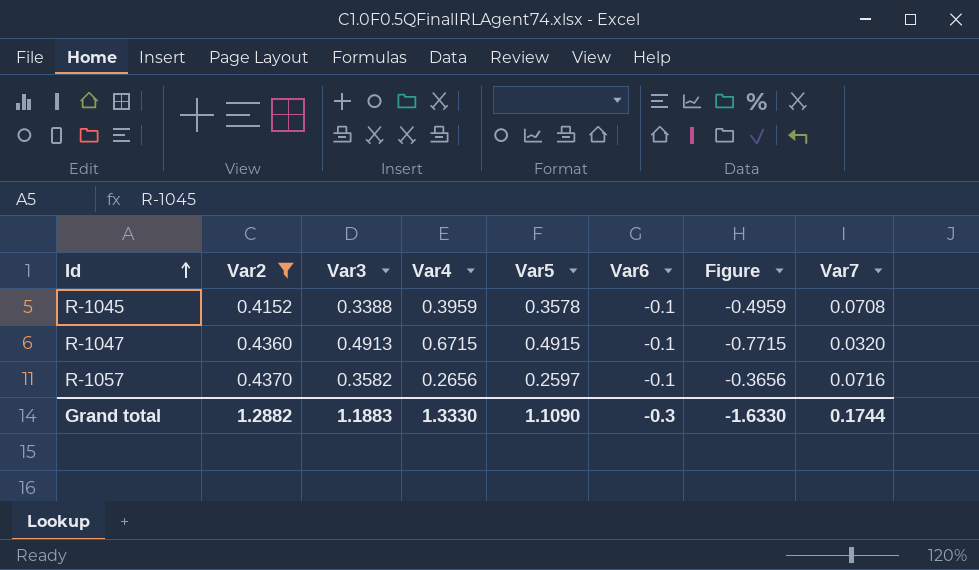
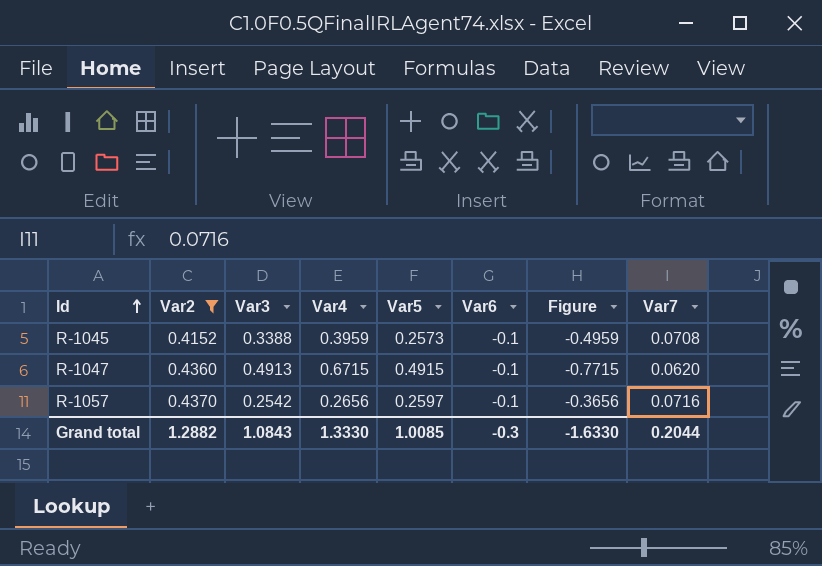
R-1045 | Var5: 0.3578 -> 0.2573
R-1047 | Var7: 0.0320 -> 0.0620
R-1057 | Var3: 0.3582 -> 0.2542
Grand total | Var3: 1.1883 -> 1.0843
Grand total | Var5: 1.1090 -> 1.0085
Grand total | Var7: 0.1744 -> 0.2044

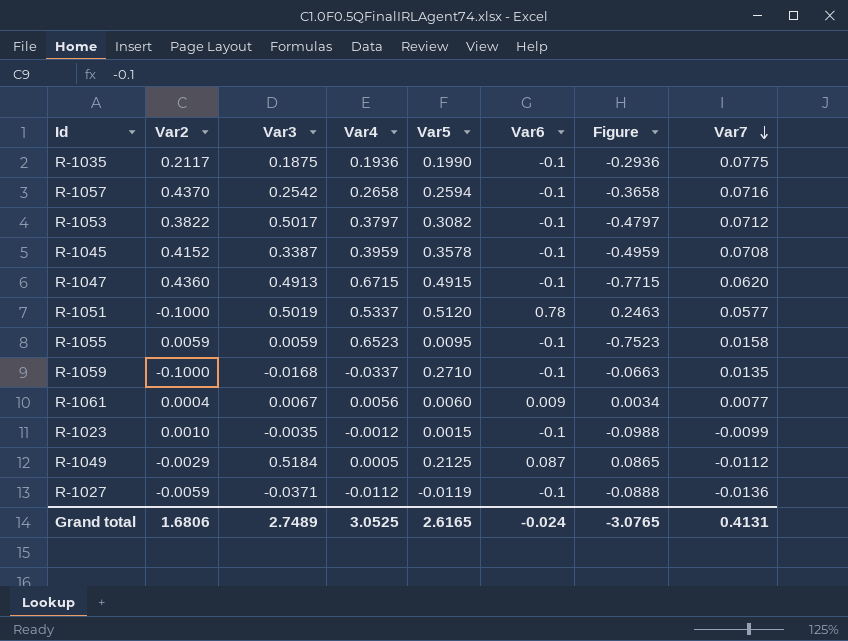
filter: Var2 >= 0.4152 -> none
row order: Id ascending -> Var7 descending
R-1057 | Var4: 0.2656 -> 0.2658
R-1057 | Var5: 0.2597 -> 0.2594
R-1057 | Figure: -0.3656 -> -0.3658
R-1045 | Var3: 0.3388 -> 0.3387
R-1045 | Var5: 0.2573 -> 0.3578
Grand total | Var2: 1.2882 -> 1.6806
Grand total | Var3: 1.0843 -> 2.7489
Grand total | Var4: 1.3330 -> 3.0525
Grand total | Var5: 1.0085 -> 2.6165
Grand total | Var6: -0.3 -> -0.024
Grand total | Figure: -1.6330 -> -3.0765
Grand total | Var7: 0.2044 -> 0.4131

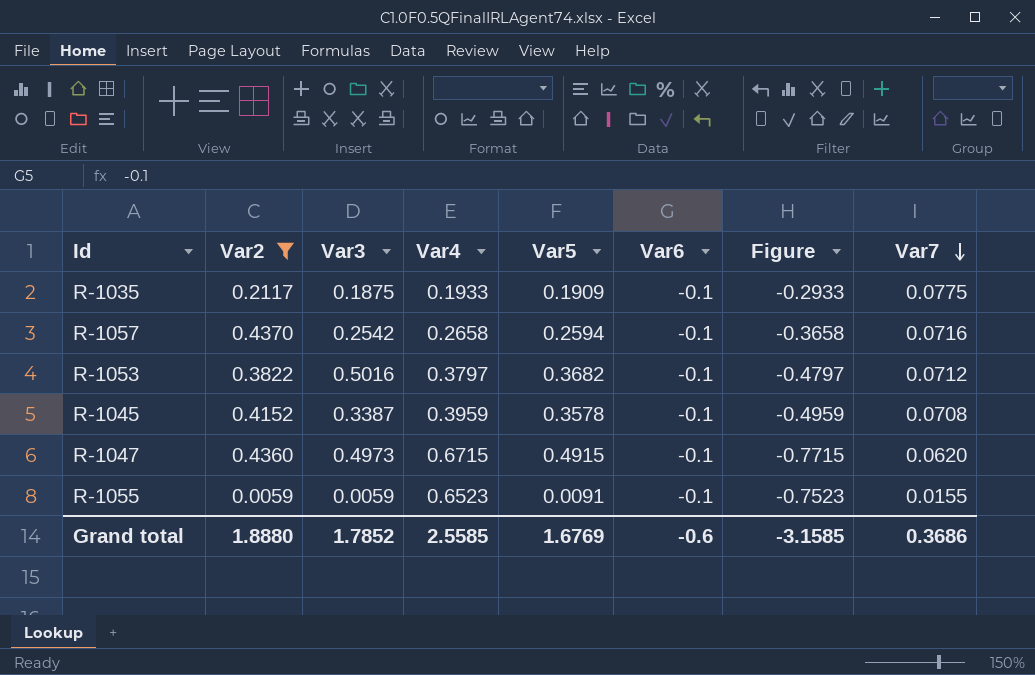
filter: none -> Var2 >= 0.0059
R-1035 | Var4: 0.1936 -> 0.1933
R-1035 | Var5: 0.1990 -> 0.1909
R-1035 | Figure: -0.2936 -> -0.2933
R-1053 | Var3: 0.5017 -> 0.5016
R-1053 | Var5: 0.3082 -> 0.3682
R-1047 | Var3: 0.4913 -> 0.4973
R-1055 | Var5: 0.0095 -> 0.0091
R-1055 | Var7: 0.0158 -> 0.0155
Grand total | Var2: 1.6806 -> 1.8880
Grand total | Var3: 2.7489 -> 1.7852
Grand total | Var4: 3.0525 -> 2.5585
Grand total | Var5: 2.6165 -> 1.6769
Grand total | Var6: -0.024 -> -0.6
Grand total | Figure: -3.0765 -> -3.1585
Grand total | Var7: 0.4131 -> 0.3686

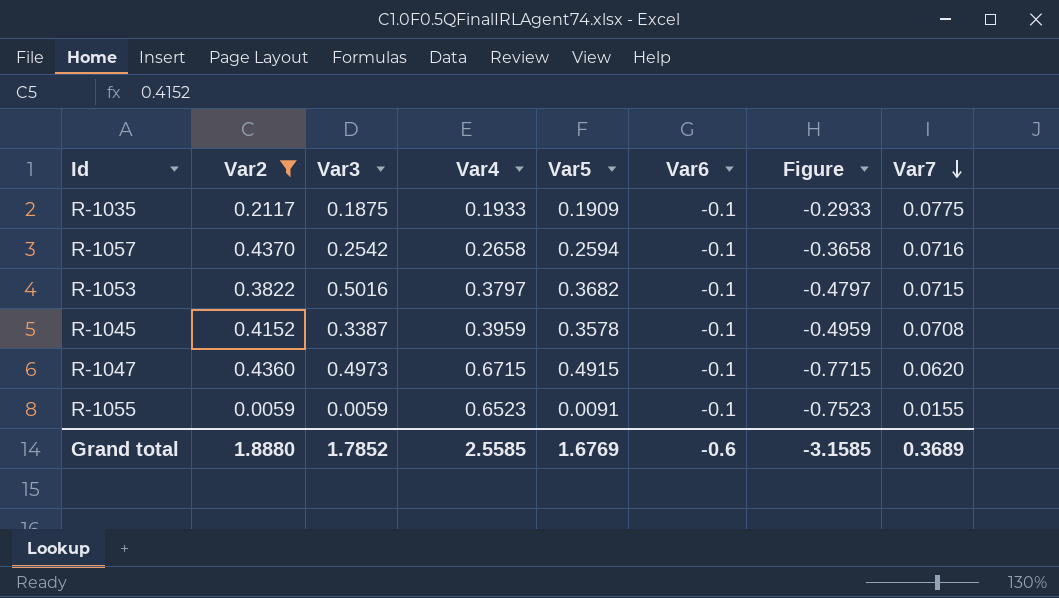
R-1053 | Var7: 0.0712 -> 0.0715
Grand total | Var7: 0.3686 -> 0.3689

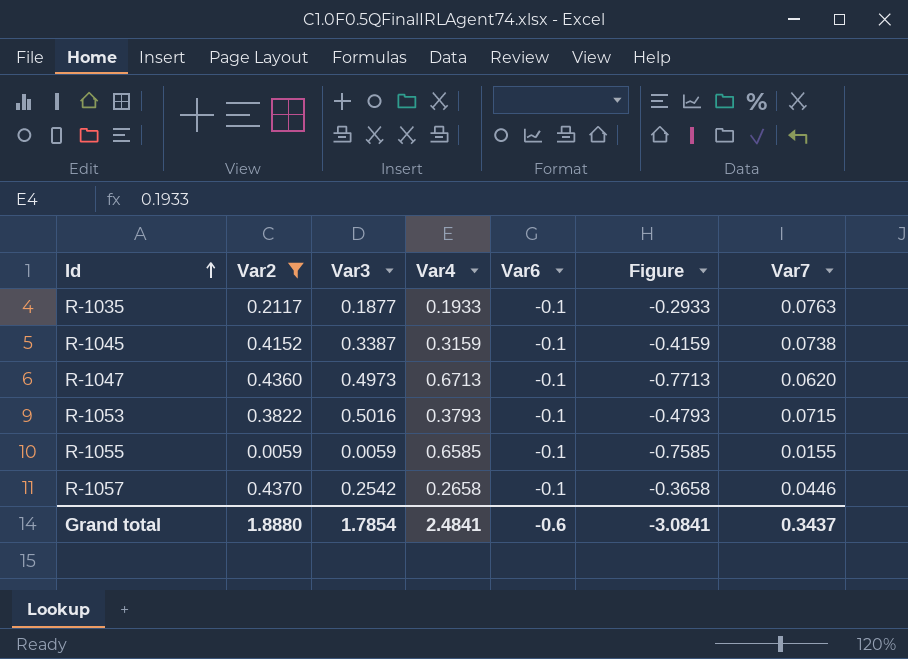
row order: Var7 descending -> Id ascending
column Var5 | position: 5 -> none
R-1035 | Var3: 0.1875 -> 0.1877
R-1035 | Var7: 0.0775 -> 0.0763
R-1045 | Var4: 0.3959 -> 0.3159
R-1045 | Figure: -0.4959 -> -0.4159
R-1045 | Var7: 0.0708 -> 0.0738
R-1047 | Var4: 0.6715 -> 0.6713
R-1047 | Figure: -0.7715 -> -0.7713
R-1053 | Var4: 0.3797 -> 0.3793
R-1053 | Figure: -0.4797 -> -0.4793
R-1055 | Var4: 0.6523 -> 0.6585
R-1055 | Figure: -0.7523 -> -0.7585
R-1057 | Var7: 0.0716 -> 0.0446
Grand total | Var3: 1.7852 -> 1.7854
Grand total | Var4: 2.5585 -> 2.4841
Grand total | Figure: -3.1585 -> -3.0841
Grand total | Var7: 0.3689 -> 0.3437

